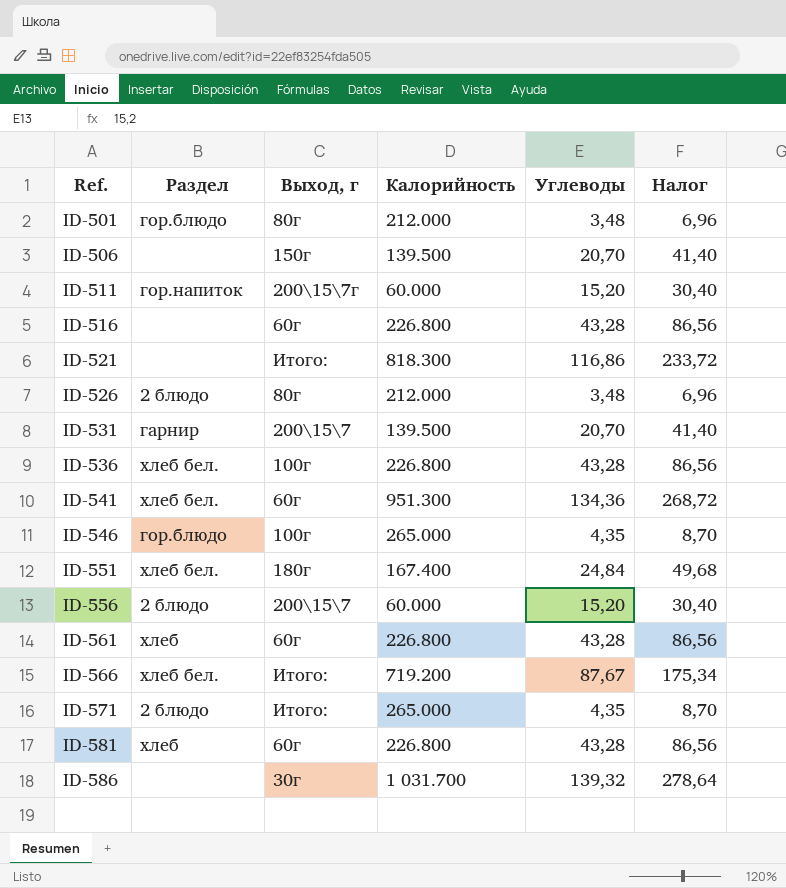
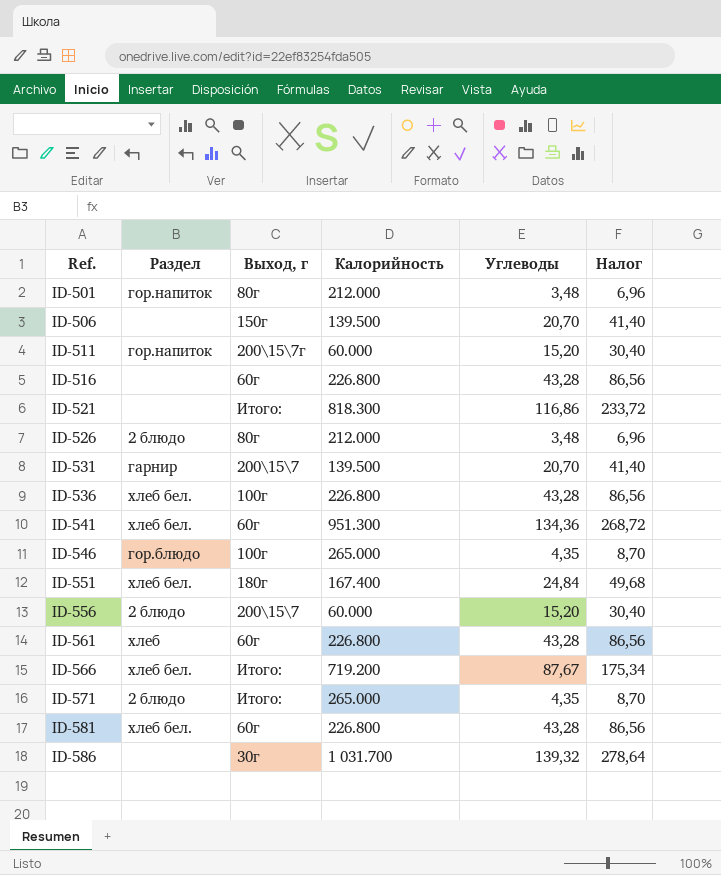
ID-501 | Раздел: гор.блюдо -> гор.напиток
ID-581 | Раздел: хлеб -> хлеб бел.

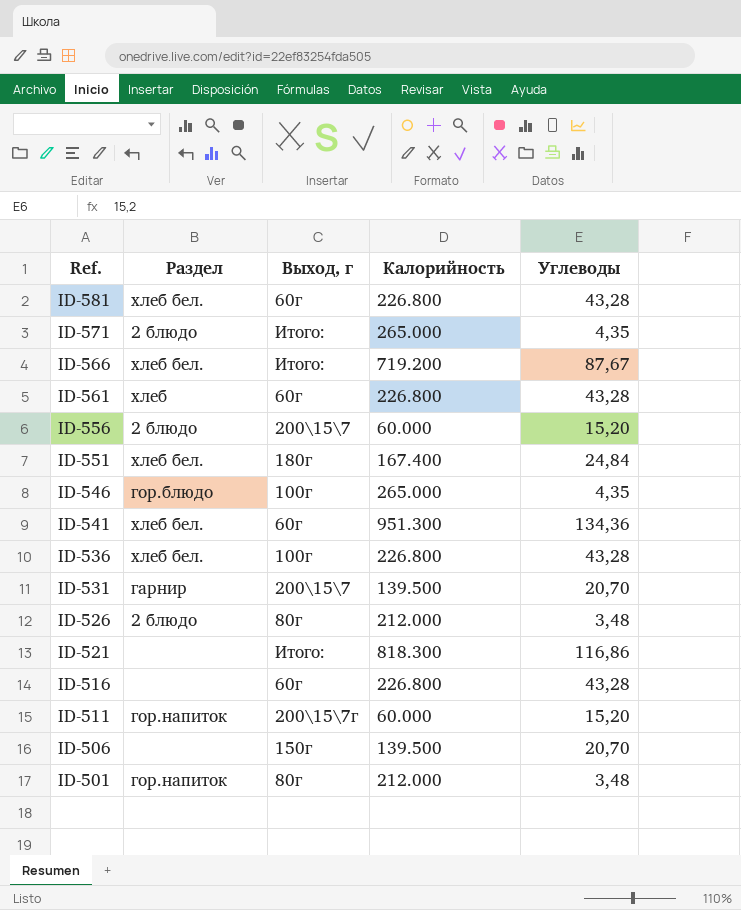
row order: Ref. ascending -> Ref. descending
column Налог | formula: [Углеводы] * 2 -> none
row ID-586: none | 30г | 1 031.700 | 139,32 | 278,64 -> none

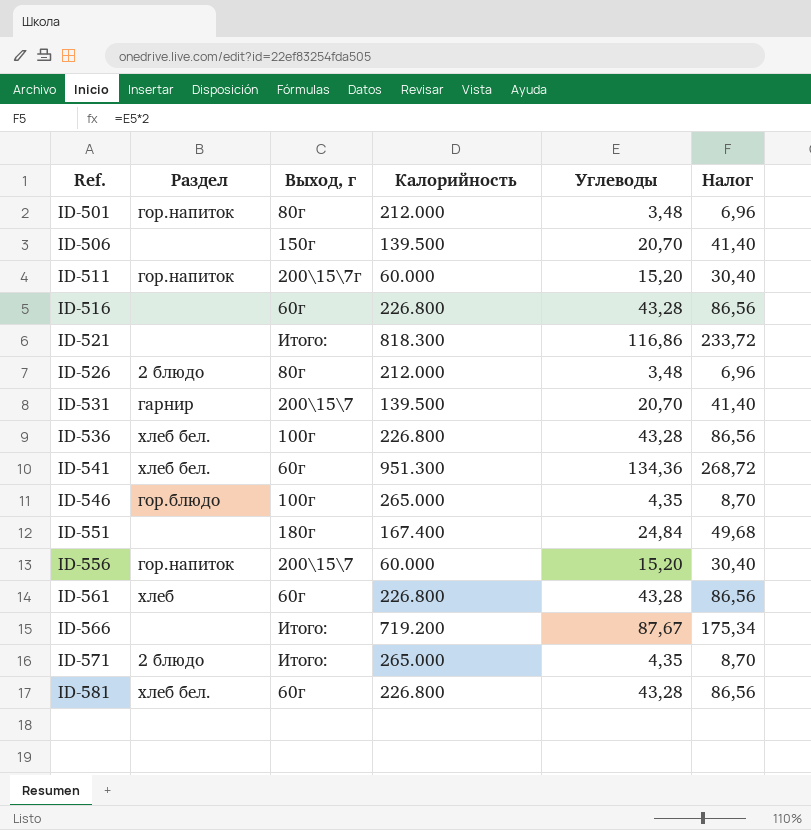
row order: Ref. descending -> Ref. ascending
column Налог | formula: none -> [Углеводы] * 2
ID-551 | Раздел: хлеб бел. -> none
ID-556 | Раздел: 2 блюдо -> гор.напиток
ID-566 | Раздел: хлеб бел. -> none

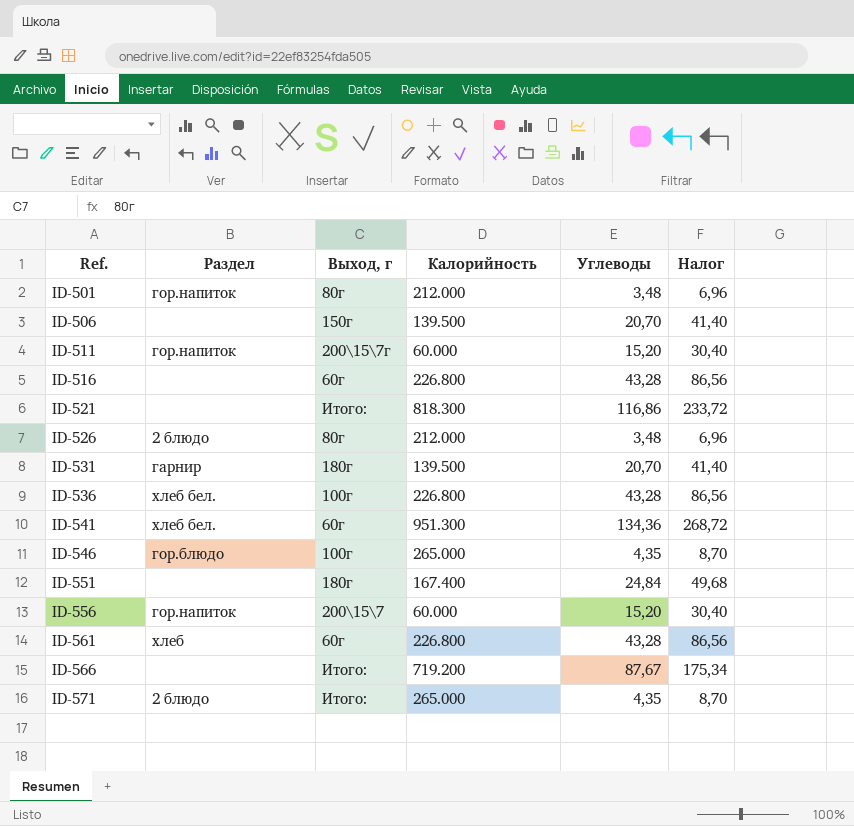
row ID-581: хлеб бел. | 60г | 226.800 | 43,28 | 86,56 -> none
ID-531 | Выход, г: 200\15\7 -> 180г

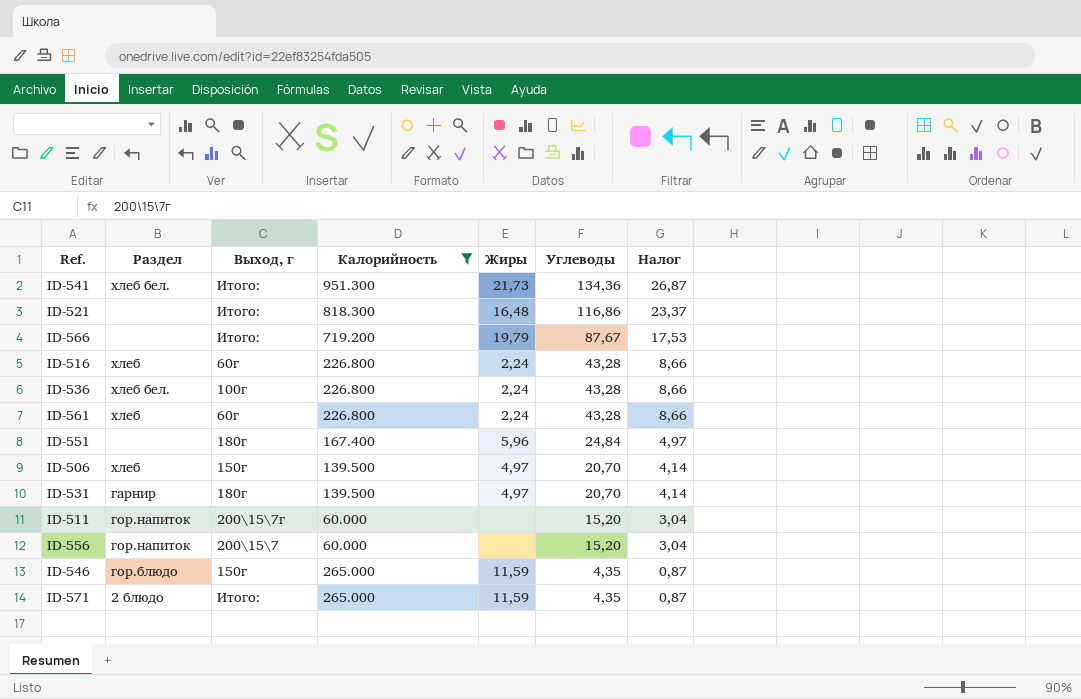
filter: none -> Калорийность != 212.000
row order: Ref. ascending -> Углеводы descending
column Жиры | position: none -> 5
column Налог | formula: [Углеводы] * 2 -> [Углеводы] * 0,2
ID-541 | Выход, г: 60г -> Итого:
ID-516 | Раздел: none -> хлеб
ID-506 | Раздел: none -> хлеб
ID-546 | Выход, г: 100г -> 150г

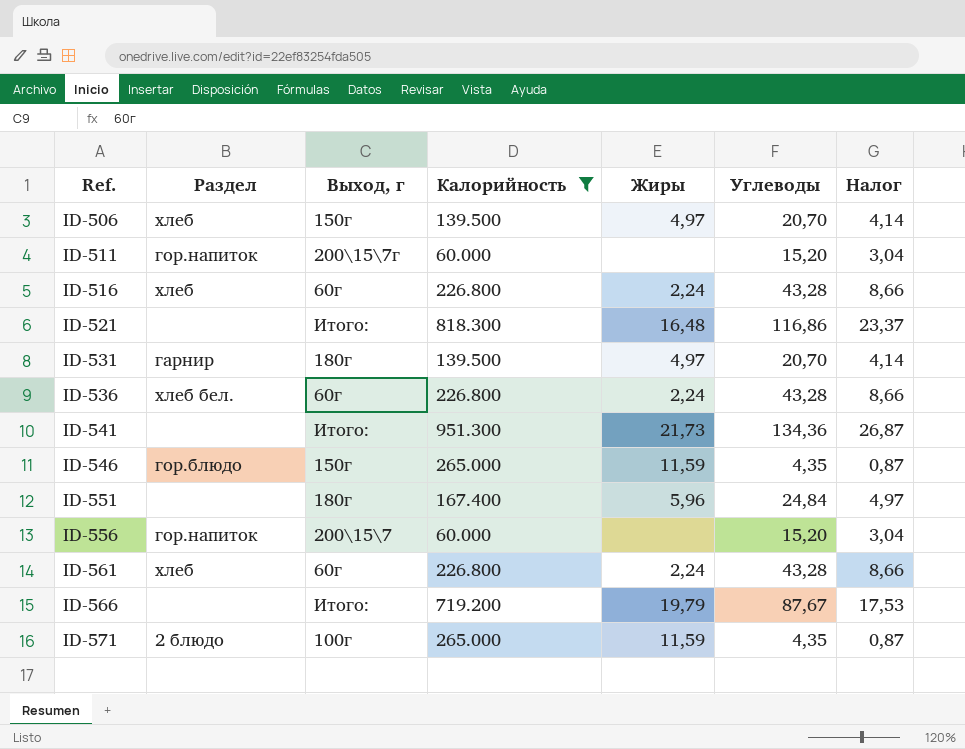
row order: Углеводы descending -> Ref. ascending
ID-536 | Выход, г: 100г -> 60г
ID-541 | Раздел: хлеб бел. -> none
ID-571 | Выход, г: Итого: -> 100г

